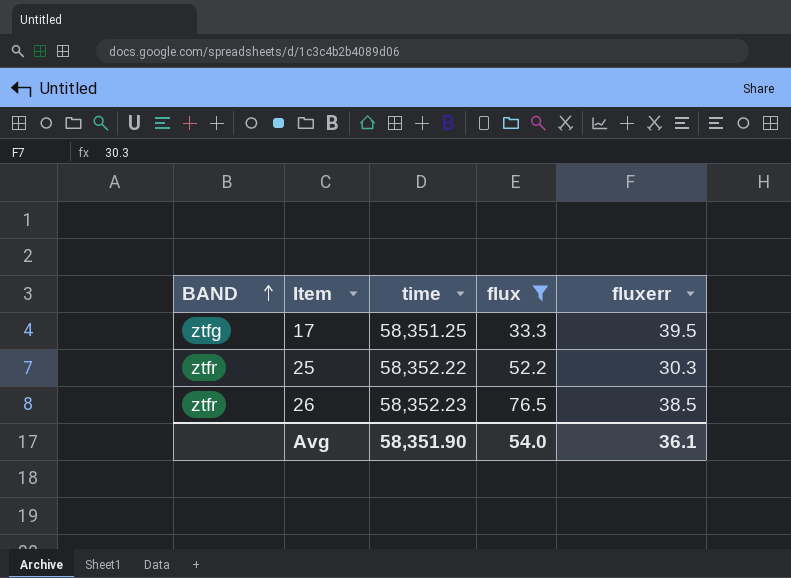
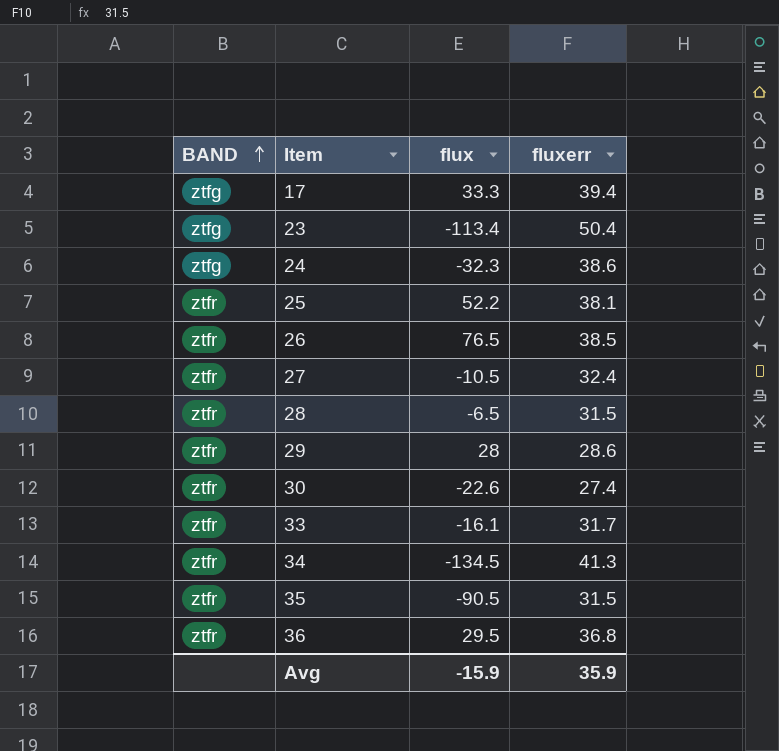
filter: flux >= 33.3 -> none
column time | position: 3 -> none
17 | fluxerr: 39.5 -> 39.4
25 | fluxerr: 30.3 -> 38.1
Avg | flux: 54.0 -> -15.9
Avg | fluxerr: 36.1 -> 35.9

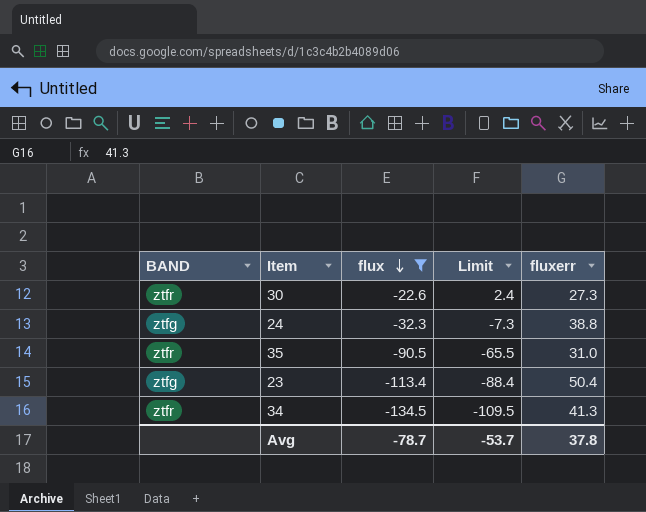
filter: none -> flux <= -22.6
row order: BAND ascending -> flux descending
column Limit | formula: none -> [flux] + 25
30 | fluxerr: 27.4 -> 27.3
24 | fluxerr: 38.6 -> 38.8
35 | fluxerr: 31.5 -> 31.0
Avg | flux: -15.9 -> -78.7
Avg | fluxerr: 35.9 -> 37.8

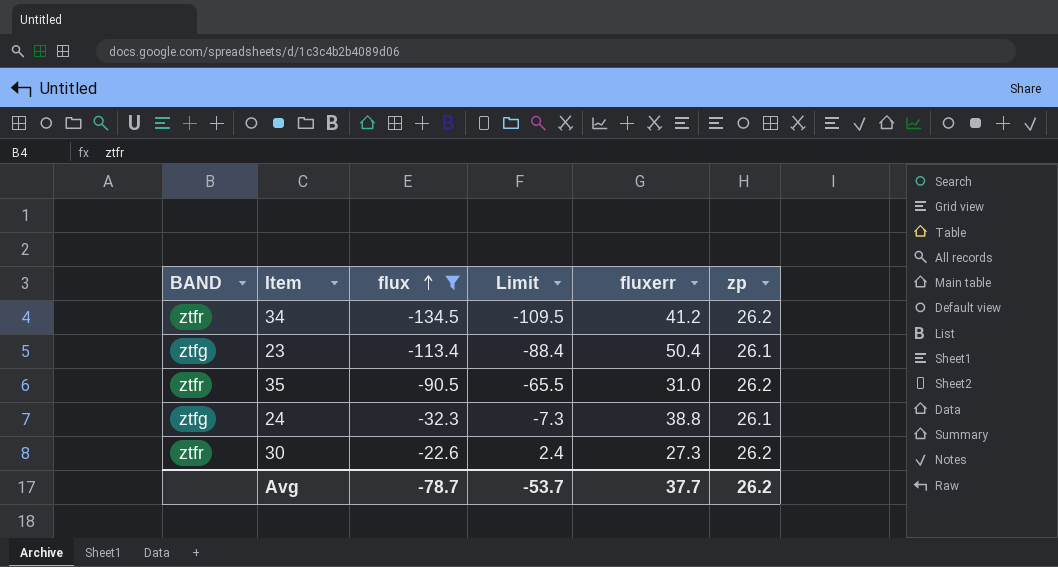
row order: flux descending -> flux ascending
column zp | position: none -> 6
34 | fluxerr: 41.3 -> 41.2
Avg | fluxerr: 37.8 -> 37.7

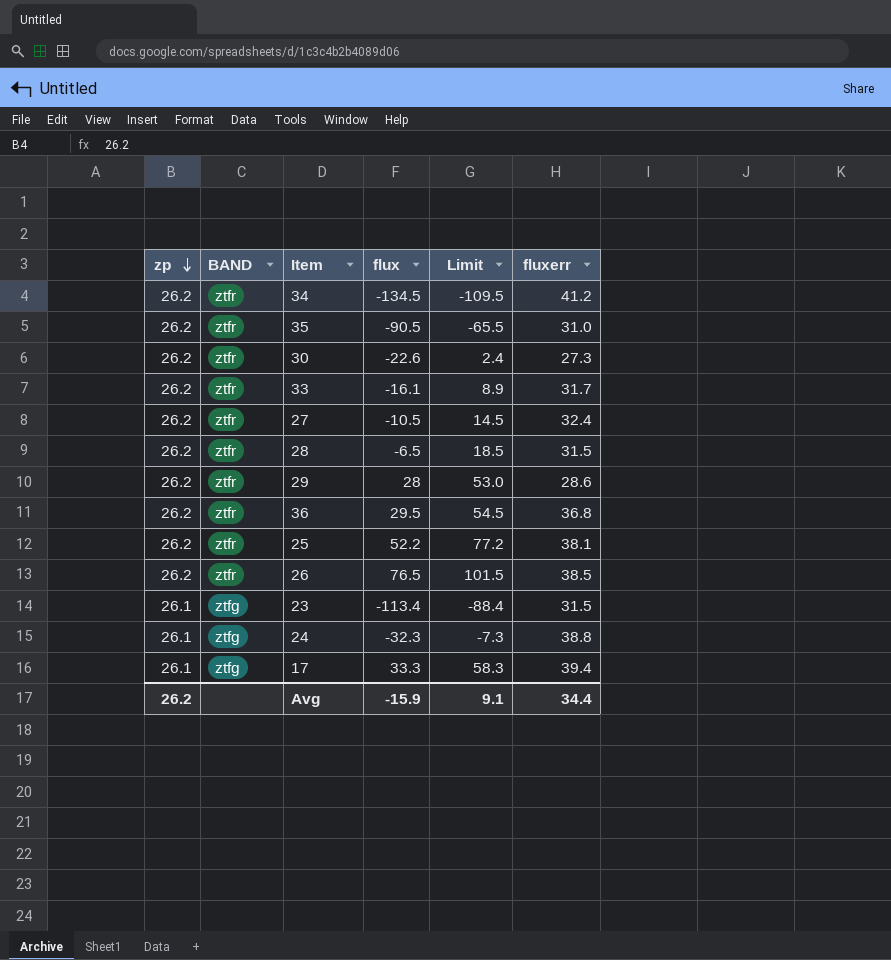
filter: flux <= -22.6 -> none
row order: flux ascending -> zp descending
column zp | position: 6 -> 1
23 | fluxerr: 50.4 -> 31.5
Avg | flux: -78.7 -> -15.9
Avg | Limit: -53.7 -> 9.1
Avg | fluxerr: 37.7 -> 34.4

